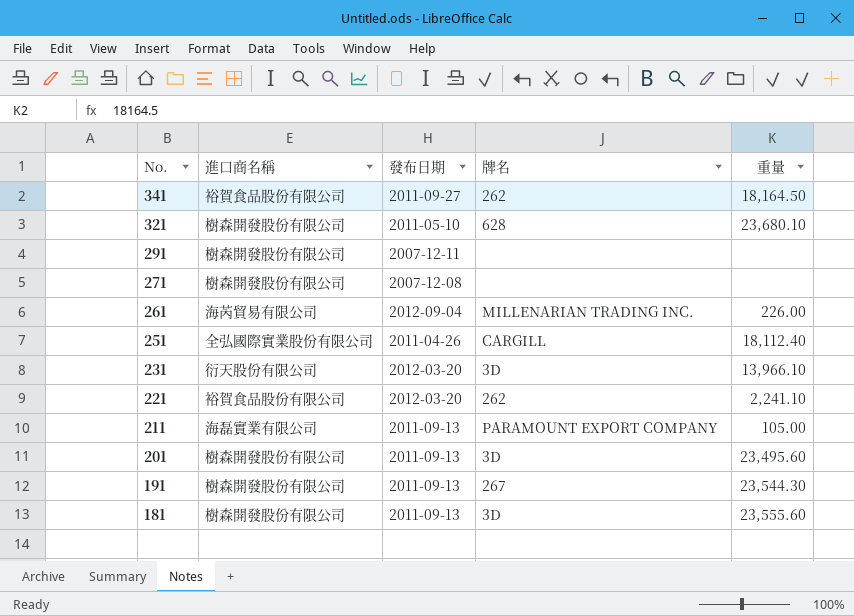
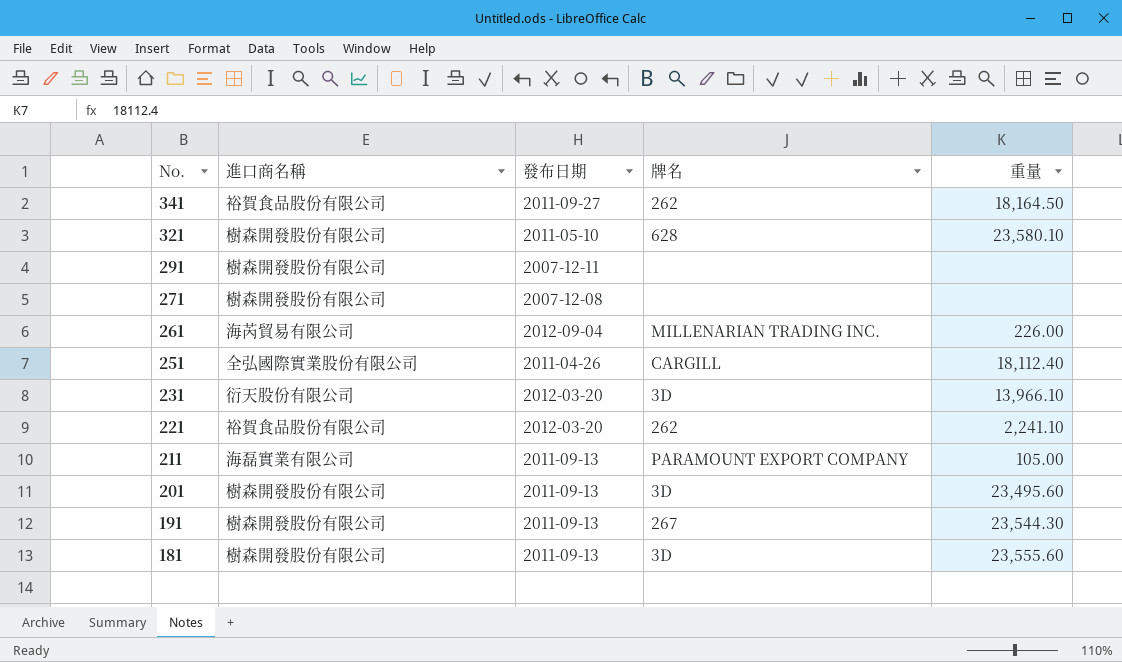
321 | 重量: 23,680.10 -> 23,580.10

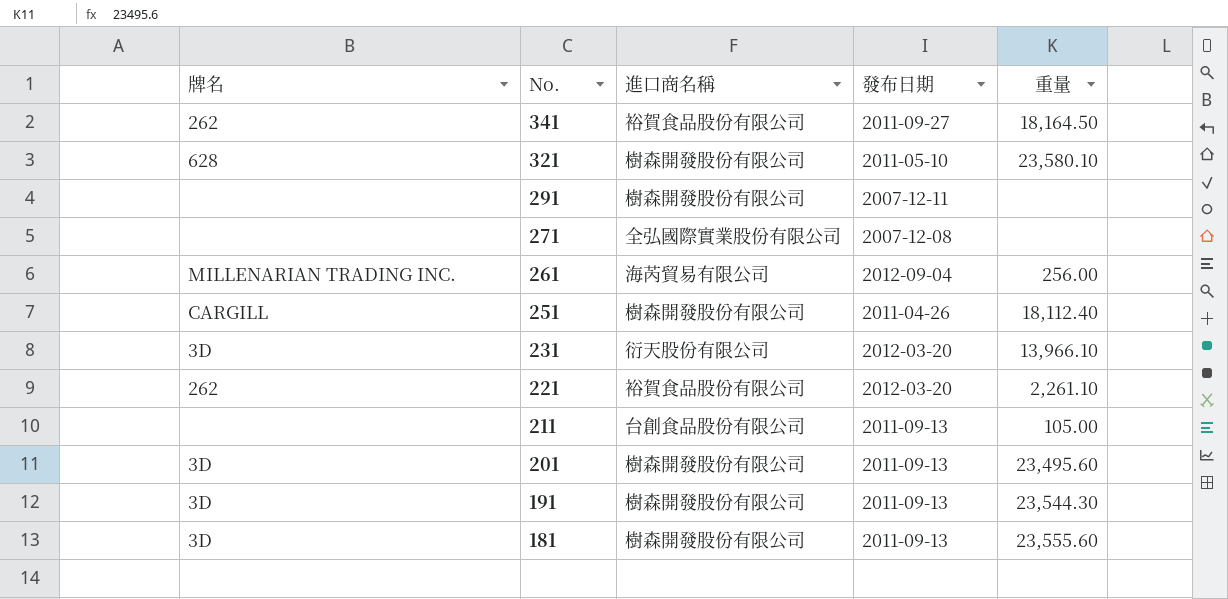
column 牌名 | position: 4 -> 1
271 | 進口商名稱: 樹森開發股份有限公司 -> 全弘國際實業股份有限公司
261 | 重量: 226.00 -> 256.00
251 | 進口商名稱: 全弘國際實業股份有限公司 -> 樹森開發股份有限公司
221 | 重量: 2,241.10 -> 2,261.10
211 | 牌名: PARAMOUNT EXPORT COMPANY -> none
211 | 進口商名稱: 海磊實業有限公司 -> 台創食品股份有限公司
191 | 牌名: 267 -> 3D

